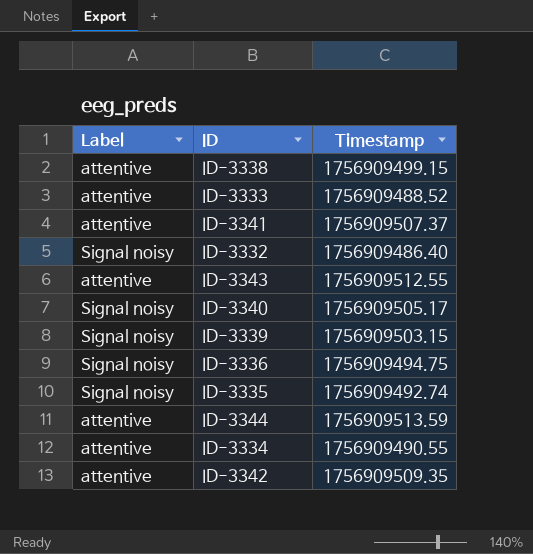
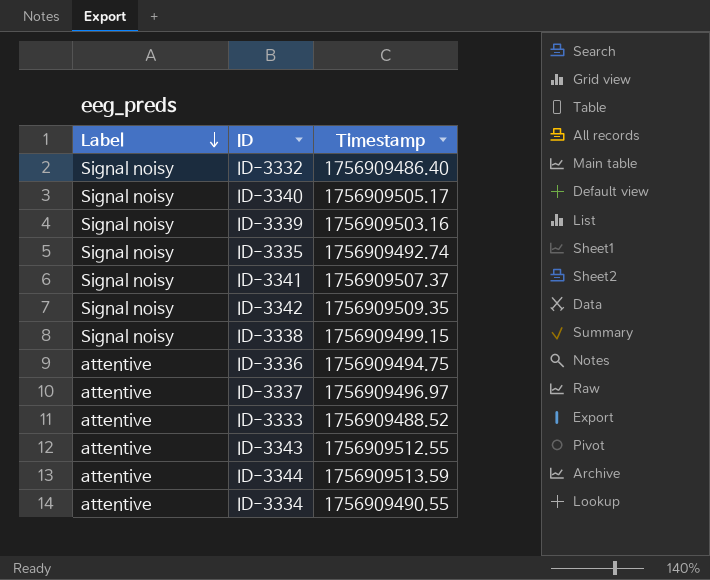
row order: none -> Label descending
ID-3339 | Timestamp: 1756909503.15 -> 1756909503.16
ID-3341 | Label: attentive -> Signal noisy
ID-3342 | Label: attentive -> Signal noisy
ID-3338 | Label: attentive -> Signal noisy
ID-3336 | Label: Signal noisy -> attentive
row ID-3337: none -> attentive | 1756909496.97

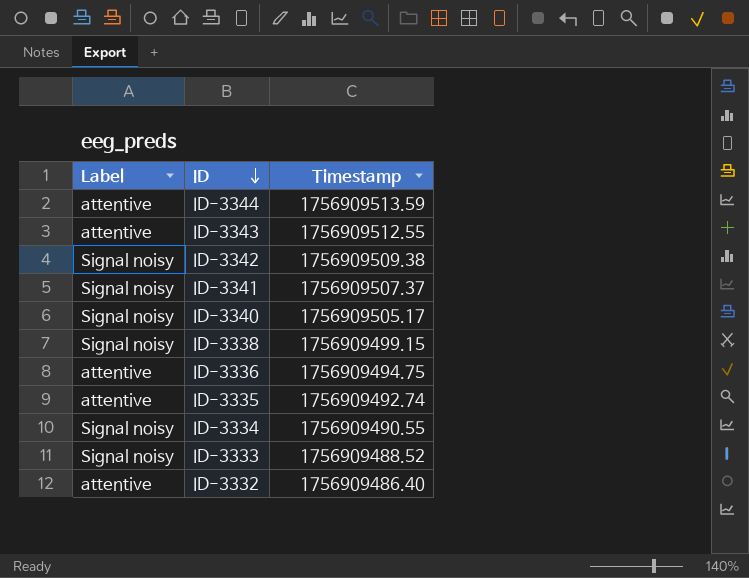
row order: Label descending -> ID descending
row ID-3339: Signal noisy | 1756909503.16 -> none
row ID-3337: attentive | 1756909496.97 -> none
ID-3342 | Timestamp: 1756909509.35 -> 1756909509.38
ID-3335 | Label: Signal noisy -> attentive
ID-3334 | Label: attentive -> Signal noisy
ID-3333 | Label: attentive -> Signal noisy
ID-3332 | Label: Signal noisy -> attentive

